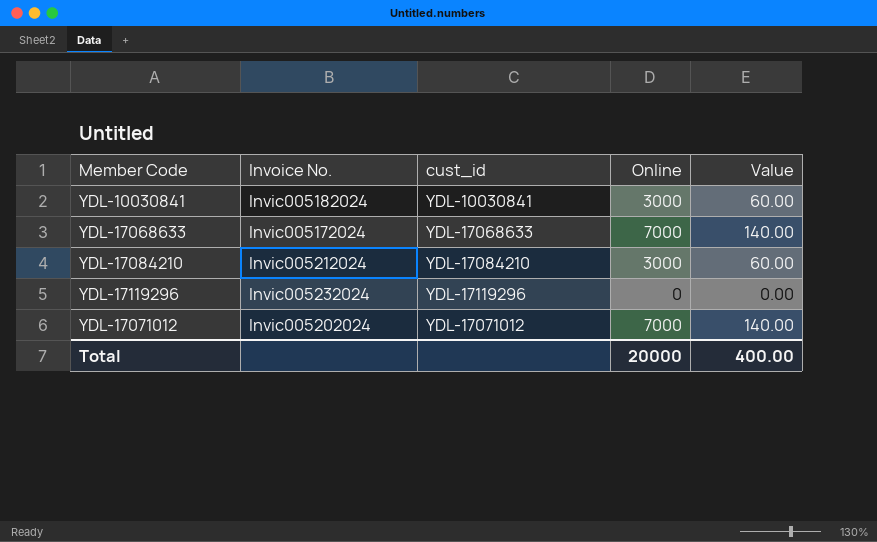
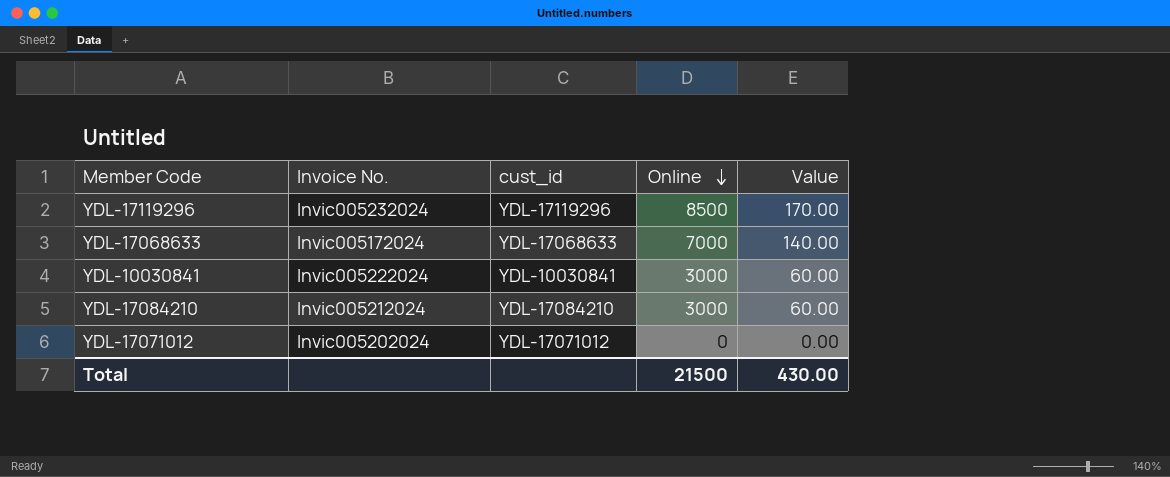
row order: none -> Online descending
YDL-17119296 | Online: 0 -> 8500
YDL-17119296 | Value: 0.00 -> 170.00
YDL-10030841 | Invoice No.: Invic005182024 -> Invic005222024
YDL-17071012 | Online: 7000 -> 0
YDL-17071012 | Value: 140.00 -> 0.00
Total | Online: 20000 -> 21500
Total | Value: 400.00 -> 430.00

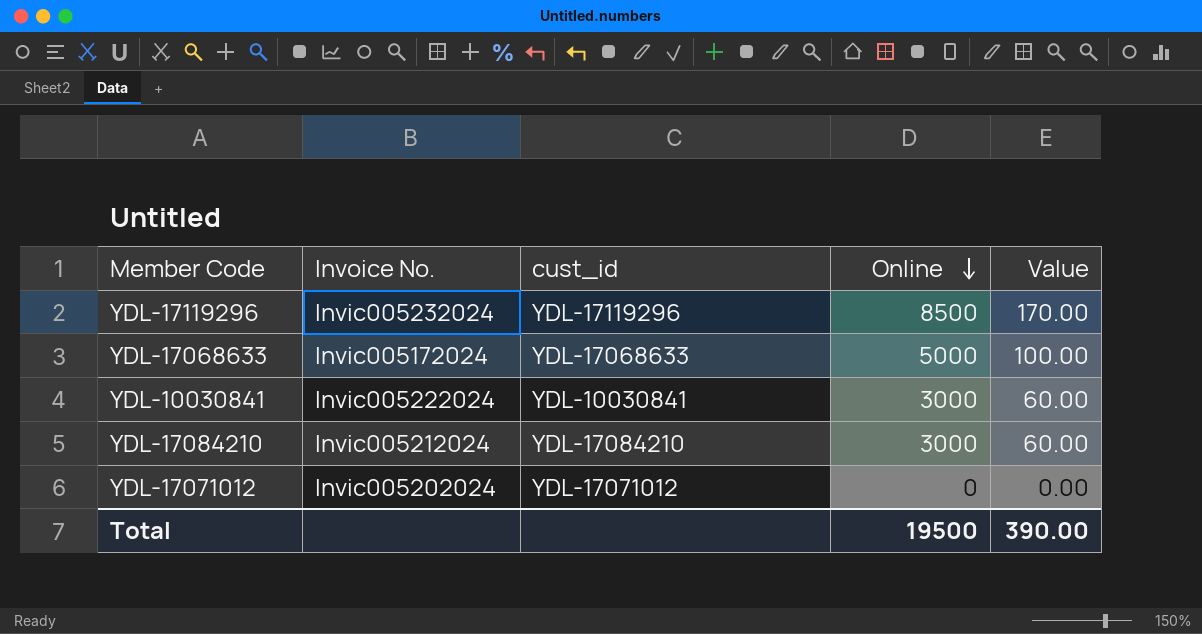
YDL-17068633 | Online: 7000 -> 5000
YDL-17068633 | Value: 140.00 -> 100.00
Total | Online: 21500 -> 19500
Total | Value: 430.00 -> 390.00

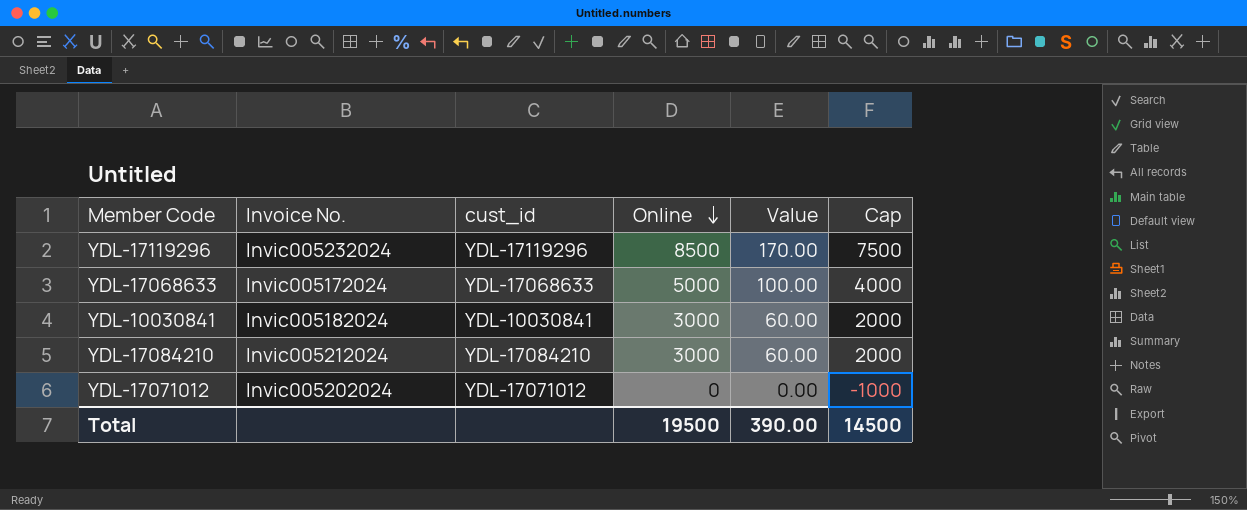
column Cap | formula: none -> [Online] - 1000
YDL-10030841 | Invoice No.: Invic005222024 -> Invic005182024

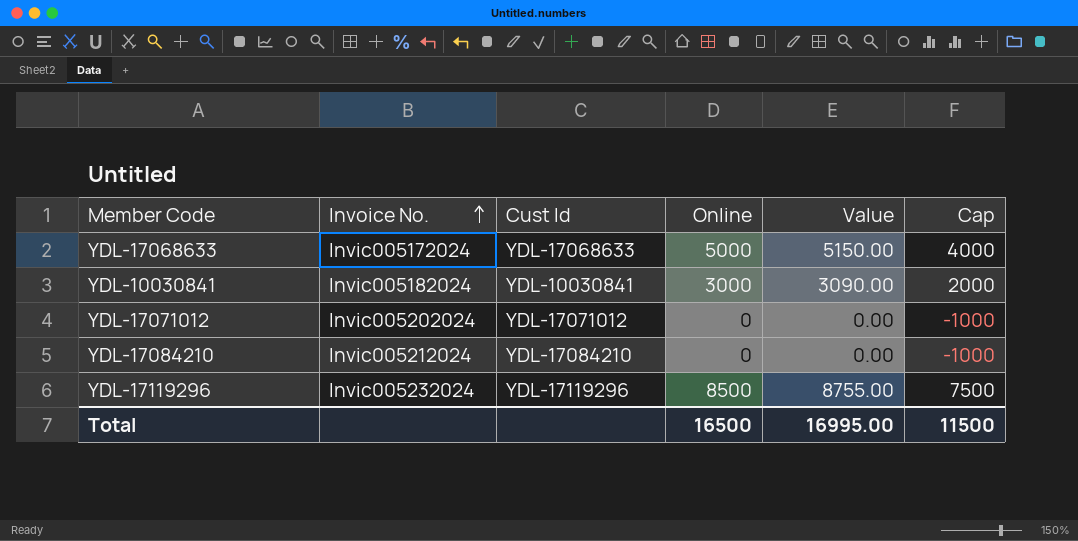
row order: Online descending -> Invoice No. ascending
column name: cust_id -> Cust Id
column Value | formula: [Online] * 0.02 -> [Online] * 1.03
YDL-17084210 | Online: 3000 -> 0
YDL-17084210 | Cap: 2000 -> -1000
Total | Online: 19500 -> 16500
Total | Value: 390.00 -> 16995.00
Total | Cap: 14500 -> 11500

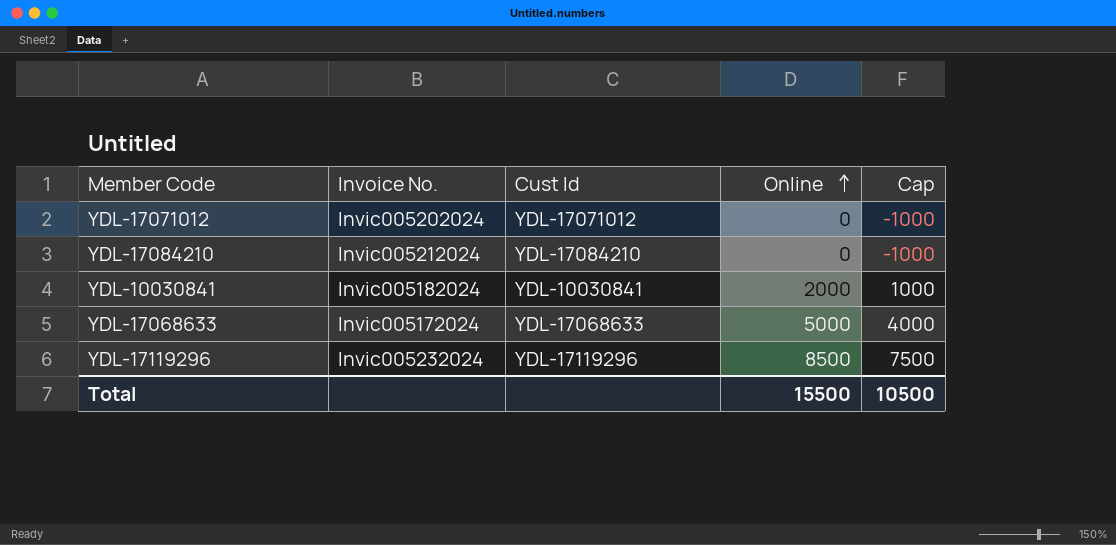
row order: Invoice No. ascending -> Online ascending
column Value | formula: [Online] * 1.03 -> none
YDL-10030841 | Online: 3000 -> 2000
YDL-10030841 | Cap: 2000 -> 1000
Total | Online: 16500 -> 15500
Total | Cap: 11500 -> 10500

